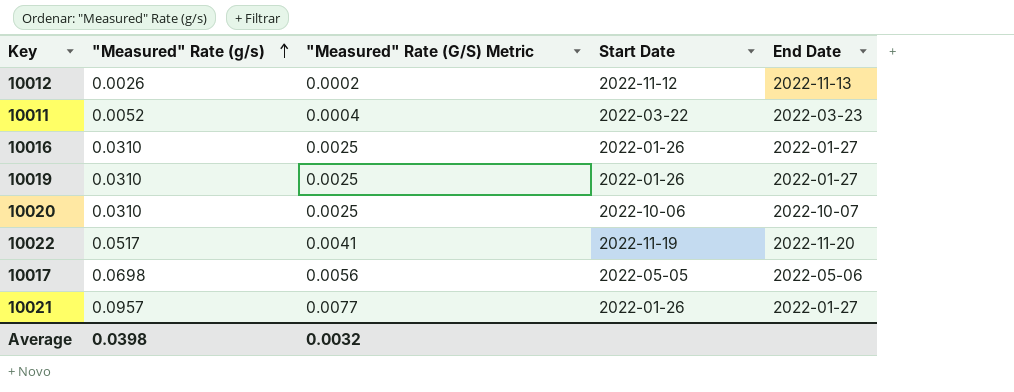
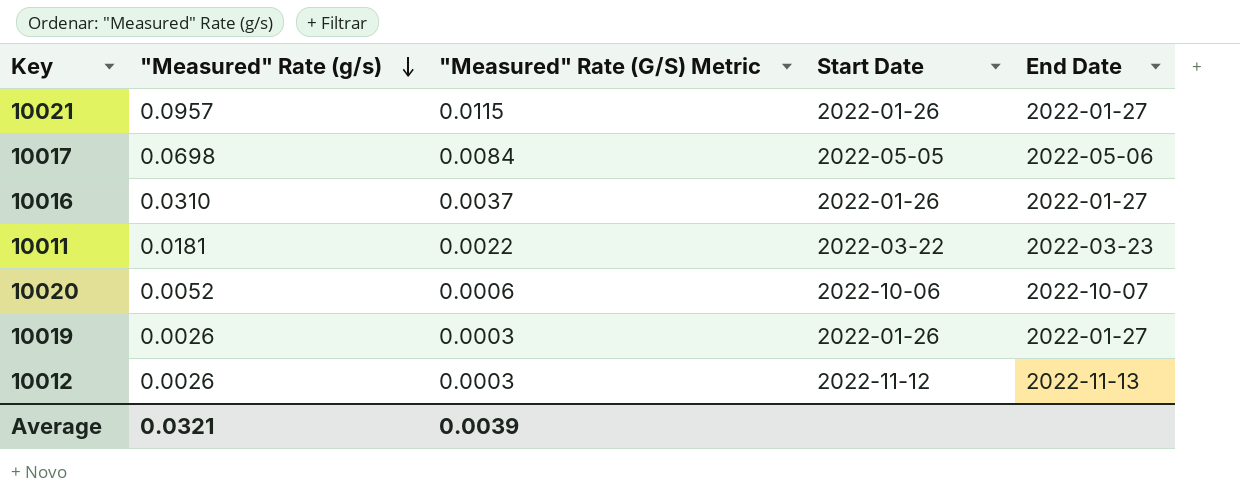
row order: "Measured" Rate (g/s) ascending -> "Measured" Rate (g/s) descending
column "Measured" Rate (G/S) Metric | formula: ["Measured" Rate (g/s)] * 0.08 -> ["Measured" Rate (g/s)] * 0.12
row 10022: 0.0517 | 0.0041 | 2022-11-19 | 2022-11-20 -> none
10011 | "Measured" Rate (g/s): 0.0052 -> 0.0181
10020 | "Measured" Rate (g/s): 0.0310 -> 0.0052
10019 | "Measured" Rate (g/s): 0.0310 -> 0.0026
Average | "Measured" Rate (g/s): 0.0398 -> 0.0321
Average | "Measured" Rate (G/S) Metric: 0.0032 -> 0.0039

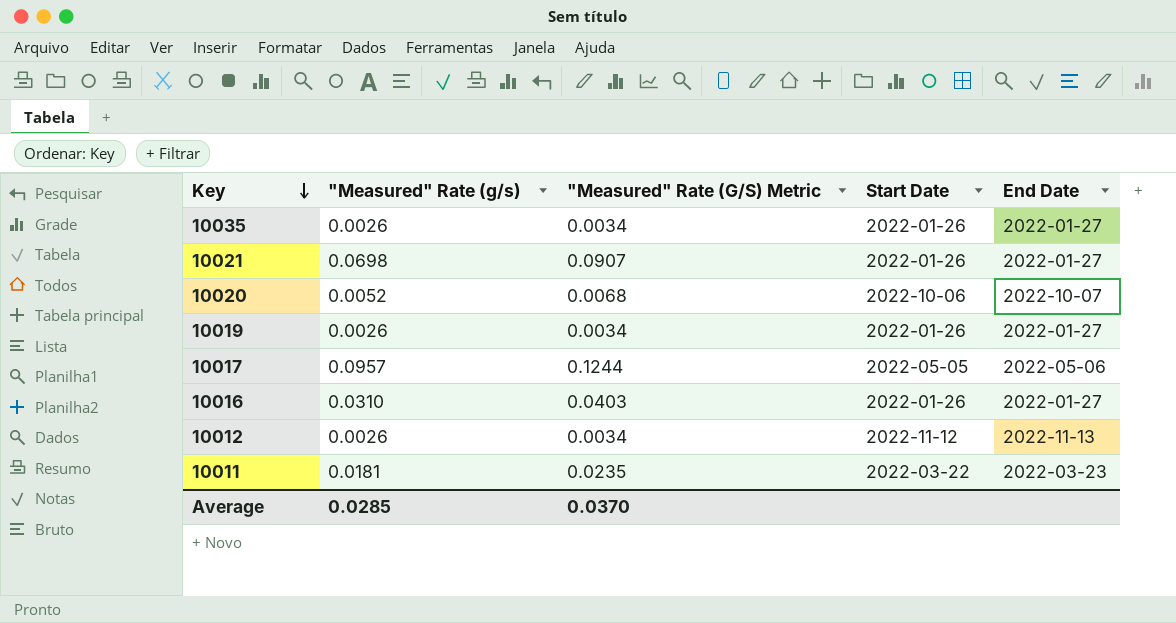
row order: "Measured" Rate (g/s) descending -> Key descending
column "Measured" Rate (G/S) Metric | formula: ["Measured" Rate (g/s)] * 0.12 -> ["Measured" Rate (g/s)] * 1.3
row 10035: none -> 0.0026 | 0.0034 | 2022-01-26 | 2022-01-27
10021 | "Measured" Rate (g/s): 0.0957 -> 0.0698
10017 | "Measured" Rate (g/s): 0.0698 -> 0.0957
Average | "Measured" Rate (g/s): 0.0321 -> 0.0285
Average | "Measured" Rate (G/S) Metric: 0.0039 -> 0.0370

